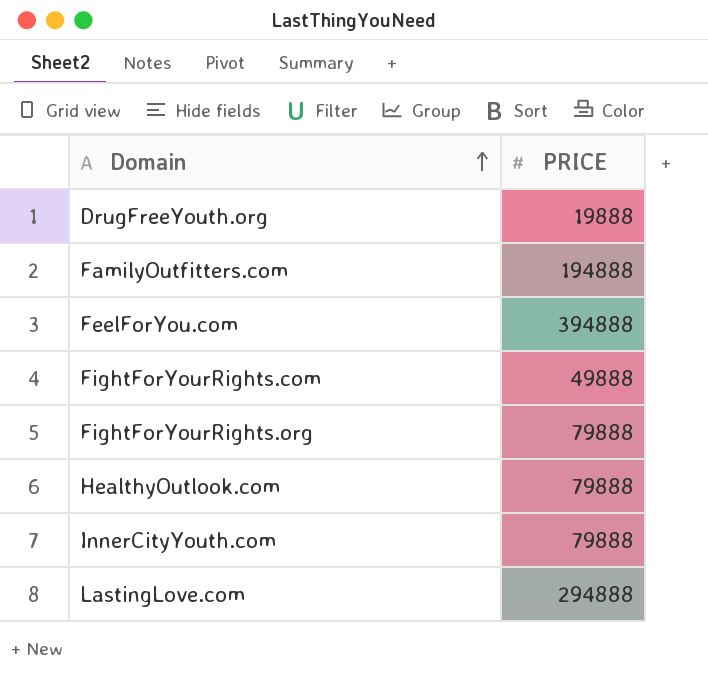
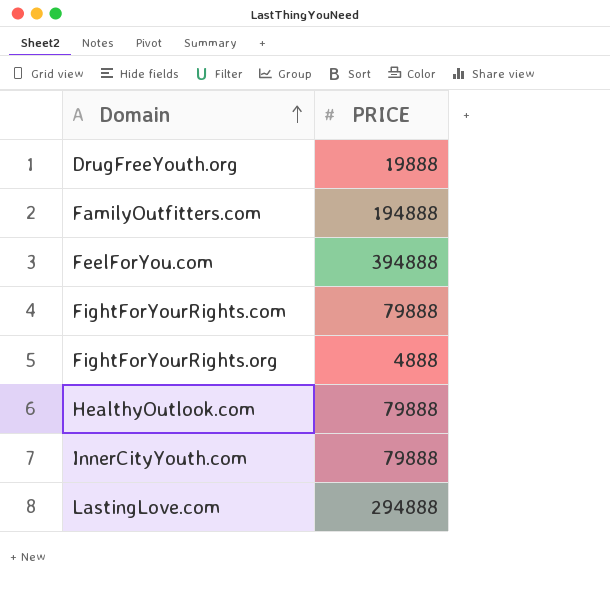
FightForYourRights.com | PRICE: 49888 -> 79888
FightForYourRights.org | PRICE: 79888 -> 4888

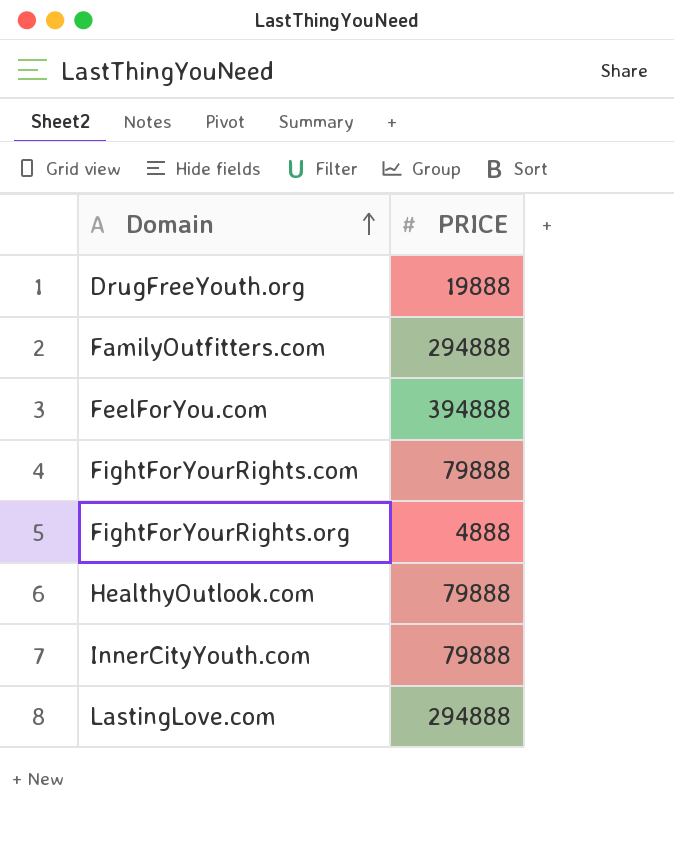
FamilyOutfitters.com | PRICE: 194888 -> 294888

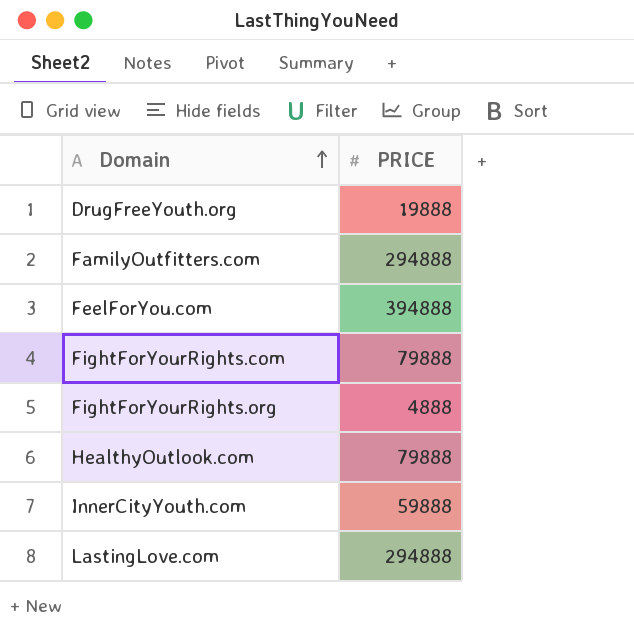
InnerCityYouth.com | PRICE: 79888 -> 59888

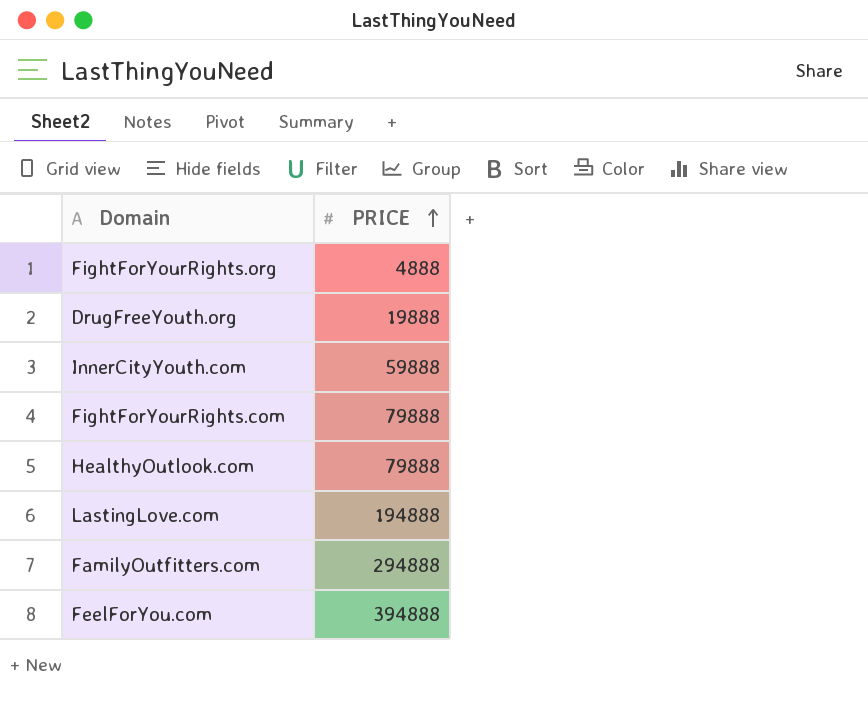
row order: Domain ascending -> PRICE ascending
LastingLove.com | PRICE: 294888 -> 194888

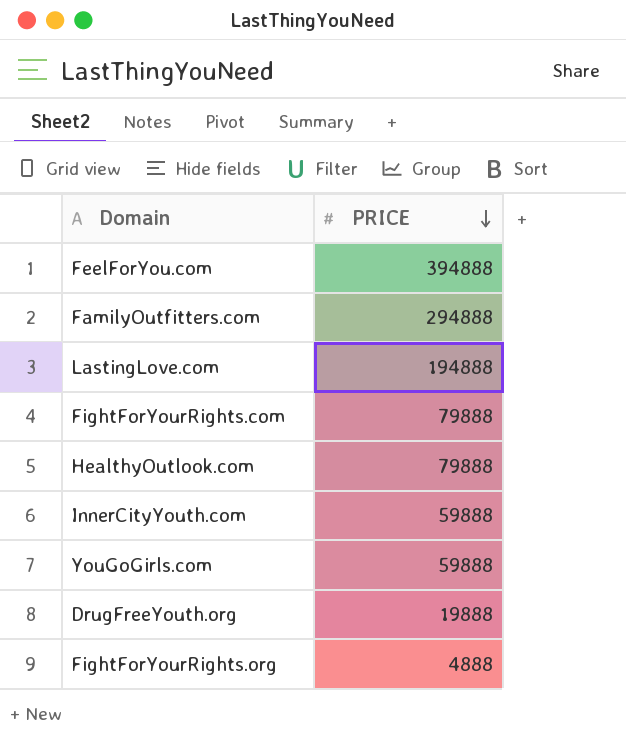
row order: PRICE ascending -> PRICE descending
row YouGoGirls.com: none -> 59888

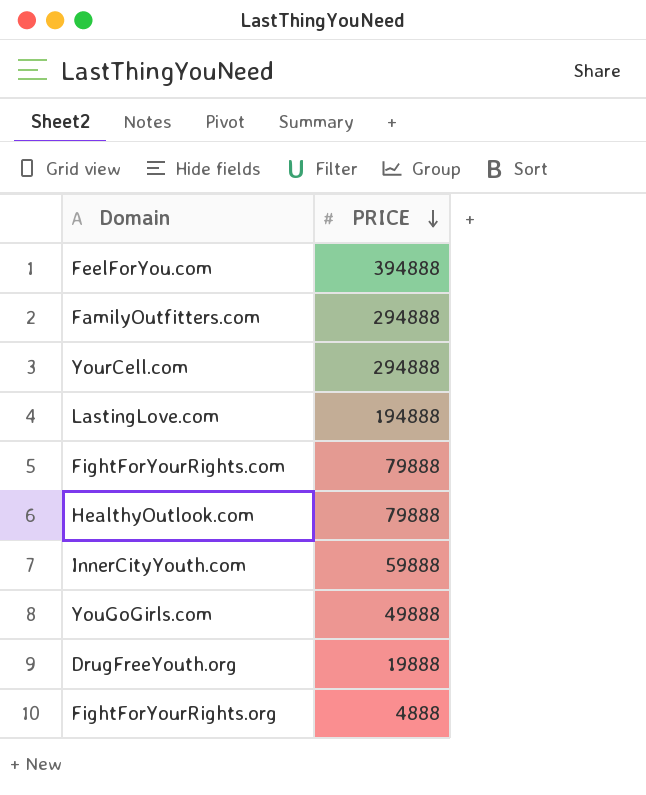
row YourCell.com: none -> 294888
YouGoGirls.com | PRICE: 59888 -> 49888

